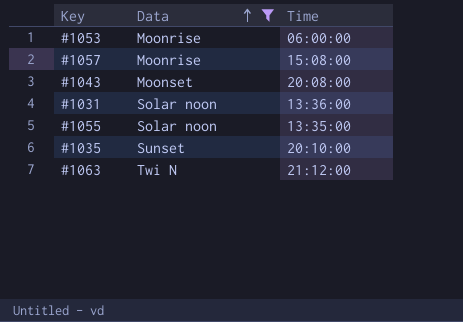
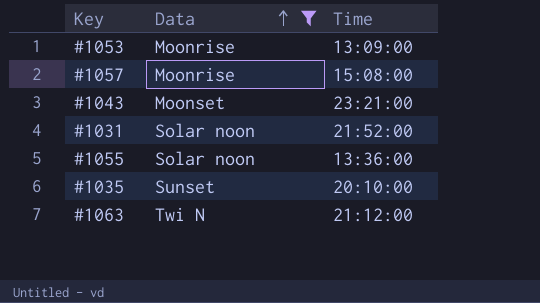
#1053 | Time: 06:00:00 -> 13:09:00
#1043 | Time: 20:08:00 -> 23:21:00
#1031 | Time: 13:36:00 -> 21:52:00
#1055 | Time: 13:35:00 -> 13:36:00

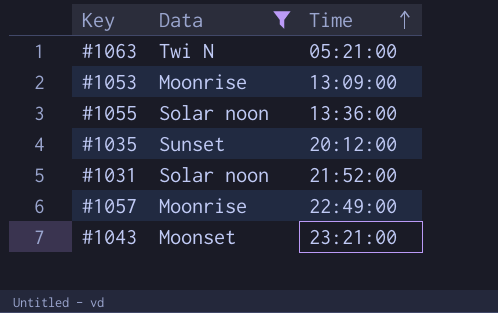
row order: Data ascending -> Time ascending
#1063 | Time: 21:12:00 -> 05:21:00
#1035 | Time: 20:10:00 -> 20:12:00
#1057 | Time: 15:08:00 -> 22:49:00

